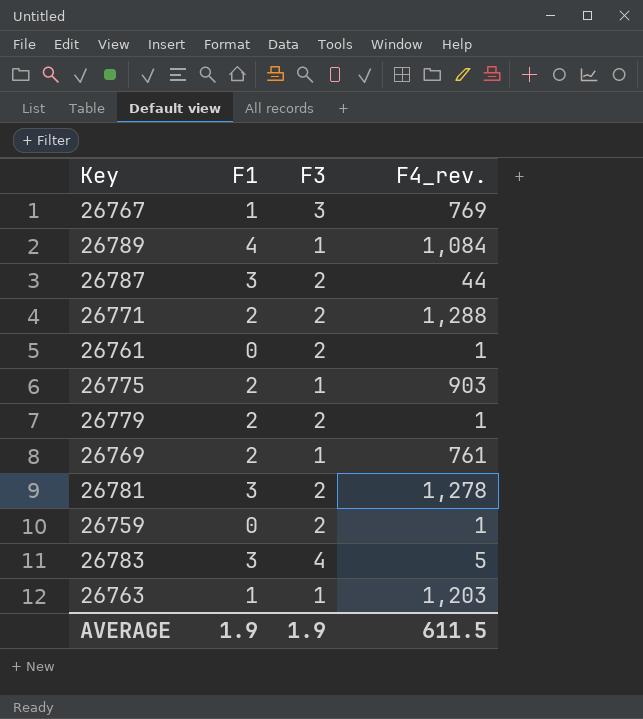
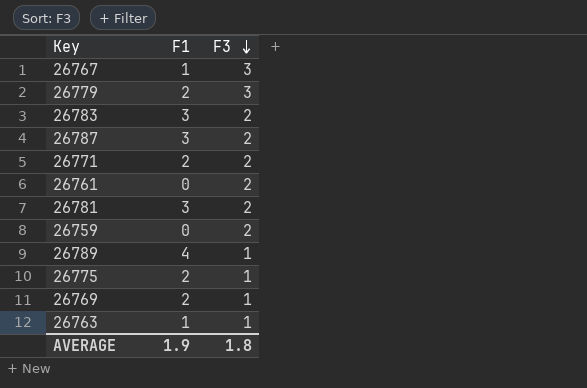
row order: none -> F3 descending
column F4_rev. | position: 4 -> none
26779 | F3: 2 -> 3
26783 | F3: 4 -> 2
AVERAGE | F3: 1.9 -> 1.8

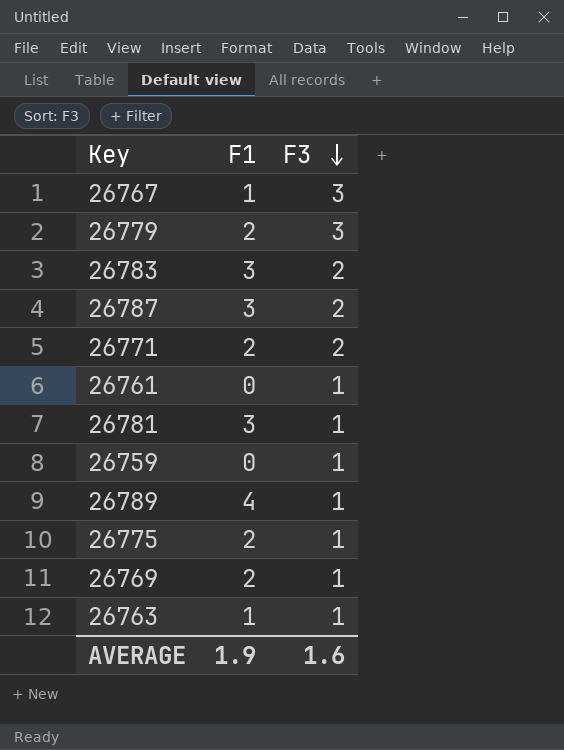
26761 | F3: 2 -> 1
26781 | F3: 2 -> 1
26759 | F3: 2 -> 1
AVERAGE | F3: 1.8 -> 1.6

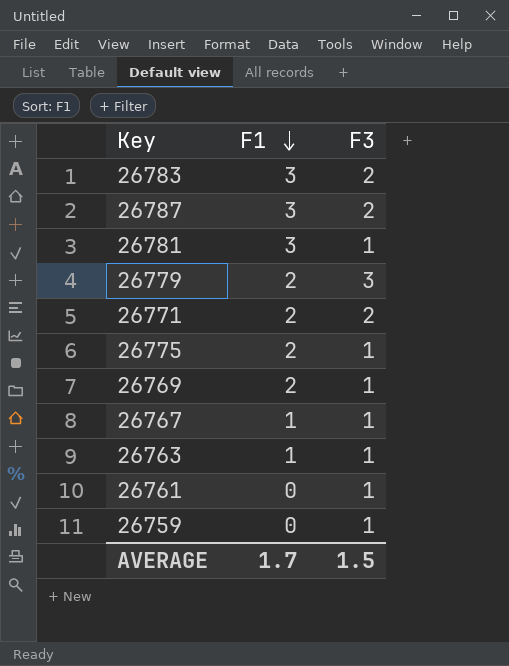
row order: F3 descending -> F1 descending
row 26789: 4 | 1 -> none
26767 | F3: 3 -> 1
AVERAGE | F1: 1.9 -> 1.7
AVERAGE | F3: 1.6 -> 1.5

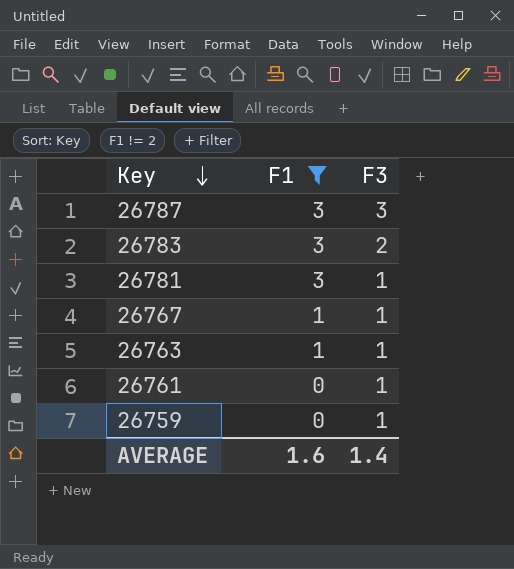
filter: none -> F1 != 2
row order: F1 descending -> Key descending
26787 | F3: 2 -> 3
AVERAGE | F1: 1.7 -> 1.6
AVERAGE | F3: 1.5 -> 1.4

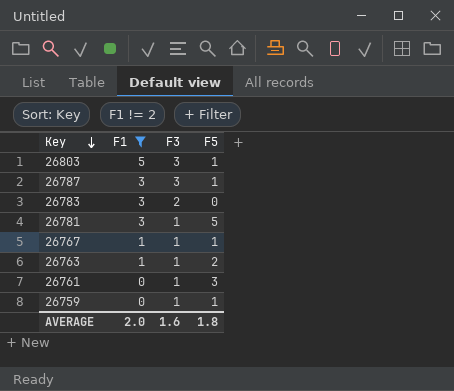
column F5 | position: none -> 4
row 26803: none -> 5 | 3 | 1
AVERAGE | F1: 1.6 -> 2.0
AVERAGE | F3: 1.4 -> 1.6

